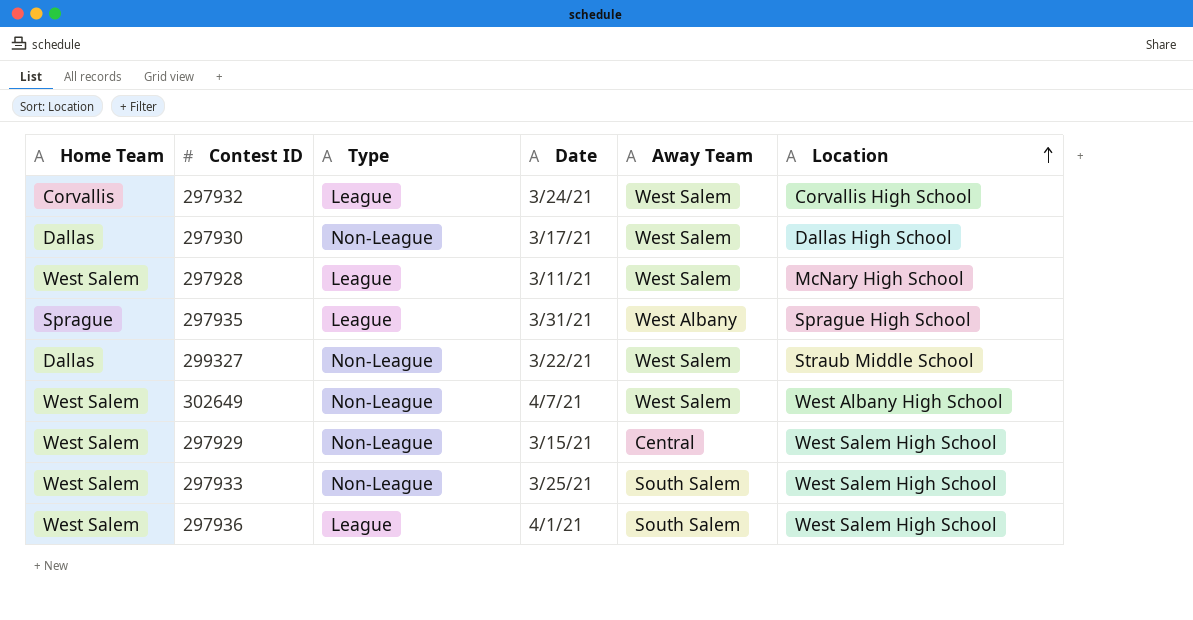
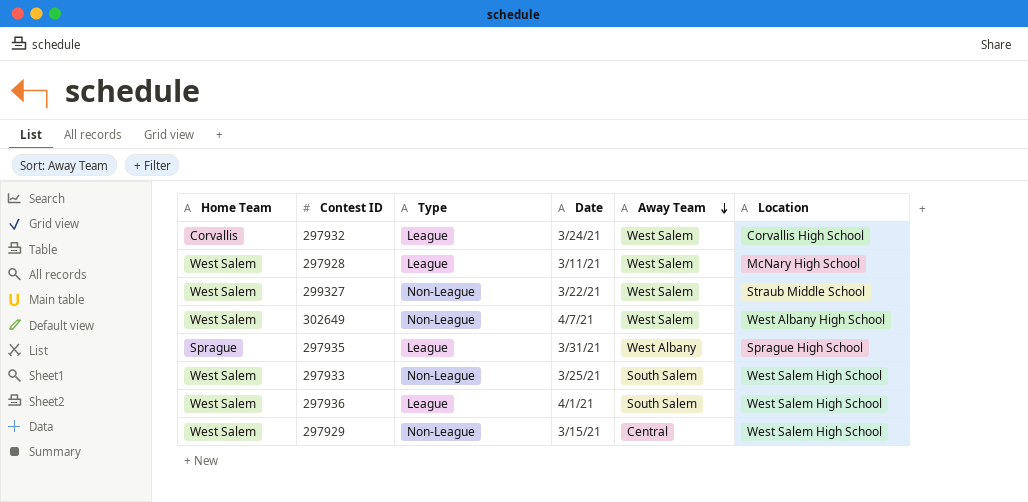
row order: Location ascending -> Away Team descending
row 297930: Dallas | Non-League | 3/17/21 | West Salem | Dallas High School -> none
299327 | Home Team: Dallas -> West Salem

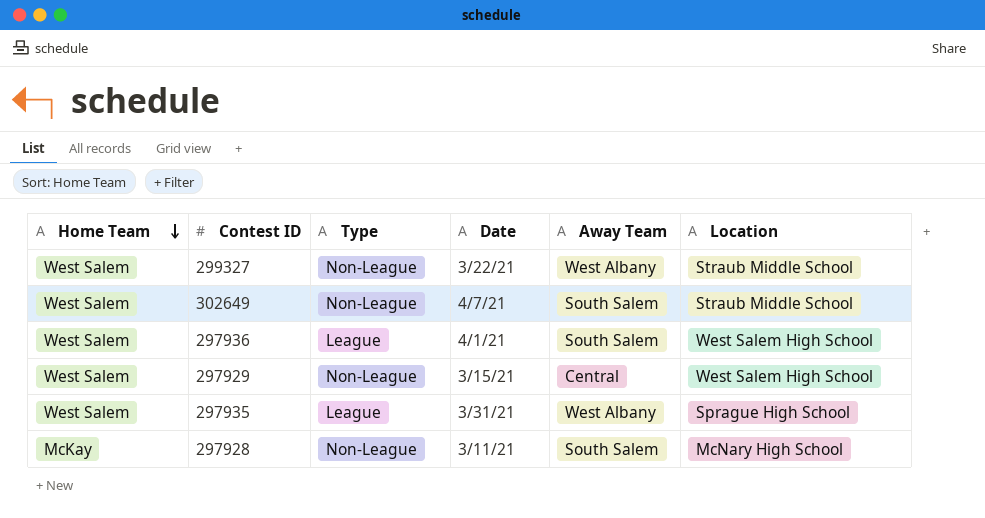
row order: Away Team descending -> Home Team descending
row 297932: Corvallis | League | 3/24/21 | West Salem | Corvallis High School -> none
row 297933: West Salem | Non-League | 3/25/21 | South Salem | West Salem High School -> none
299327 | Away Team: West Salem -> West Albany
302649 | Away Team: West Salem -> South Salem
302649 | Location: West Albany High School -> Straub Middle School
297935 | Home Team: Sprague -> West Salem
297928 | Home Team: West Salem -> McKay
297928 | Type: League -> Non-League
297928 | Away Team: West Salem -> South Salem

